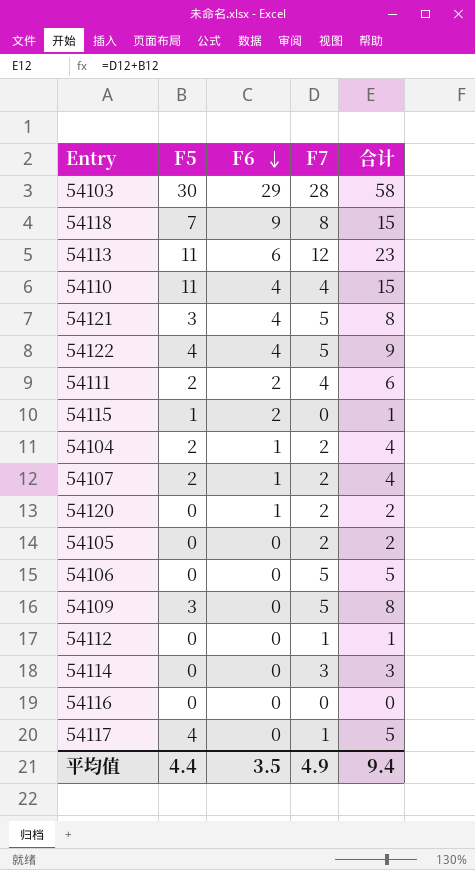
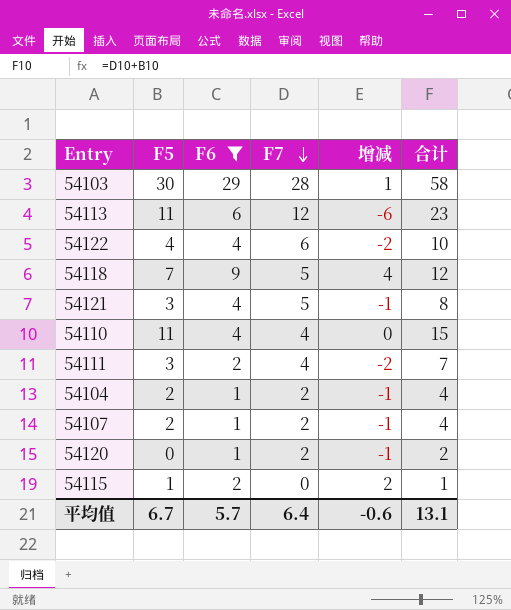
filter: none -> F6 != 0
row order: F6 descending -> F7 descending
column 增减 | formula: none -> [F6] - [F7]
54122 | F7: 5 -> 6
54122 | 合计: 9 -> 10
54118 | F7: 8 -> 5
54118 | 合计: 15 -> 12
54111 | F5: 2 -> 3
54111 | 合计: 6 -> 7
平均值 | F5: 4.4 -> 6.7
平均值 | F6: 3.5 -> 5.7
平均值 | F7: 4.9 -> 6.4
平均值 | 合计: 9.4 -> 13.1

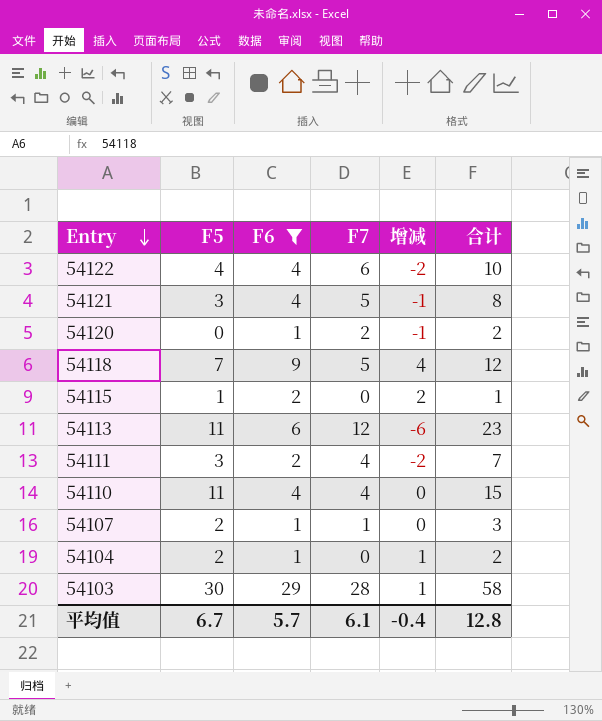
row order: F7 descending -> Entry descending
54107 | F7: 2 -> 1
54107 | 增减: -1 -> 0
54107 | 合计: 4 -> 3
54104 | F7: 2 -> 0
54104 | 增减: -1 -> 1
54104 | 合计: 4 -> 2
平均值 | F7: 6.4 -> 6.1
平均值 | 增减: -0.6 -> -0.4
平均值 | 合计: 13.1 -> 12.8

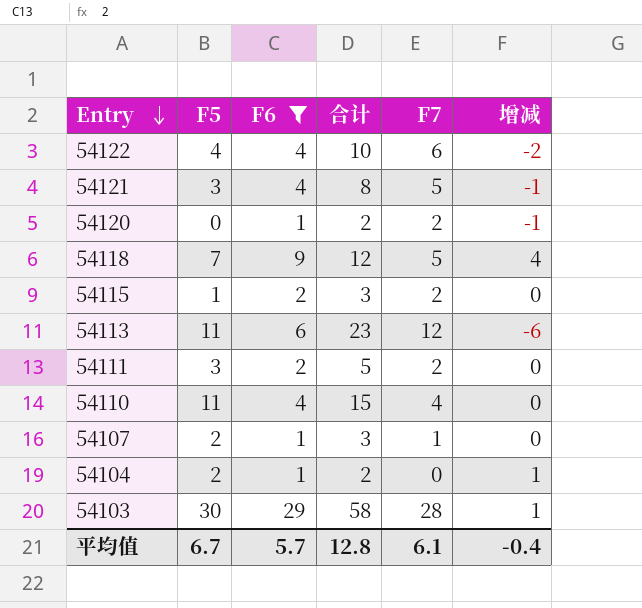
column 合计 | position: 6 -> 4
54115 | 合计: 1 -> 3
54115 | F7: 0 -> 2
54115 | 增减: 2 -> 0
54111 | 合计: 7 -> 5
54111 | F7: 4 -> 2
54111 | 增减: -2 -> 0

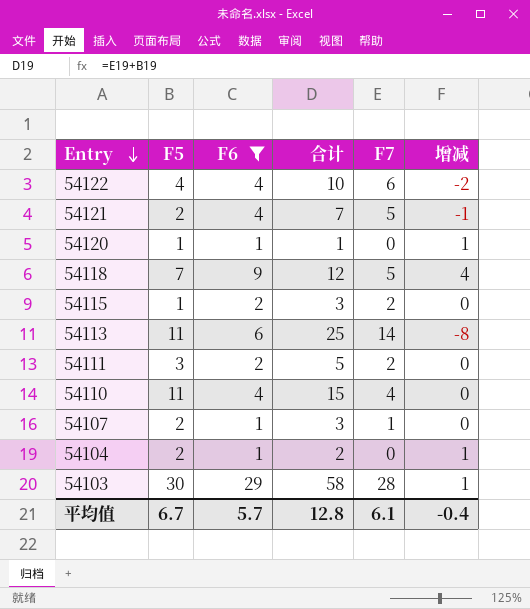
54121 | F5: 3 -> 2
54121 | 合计: 8 -> 7
54120 | F5: 0 -> 1
54120 | 合计: 2 -> 1
54120 | F7: 2 -> 0
54120 | 增减: -1 -> 1
54113 | 合计: 23 -> 25
54113 | F7: 12 -> 14
54113 | 增减: -6 -> -8

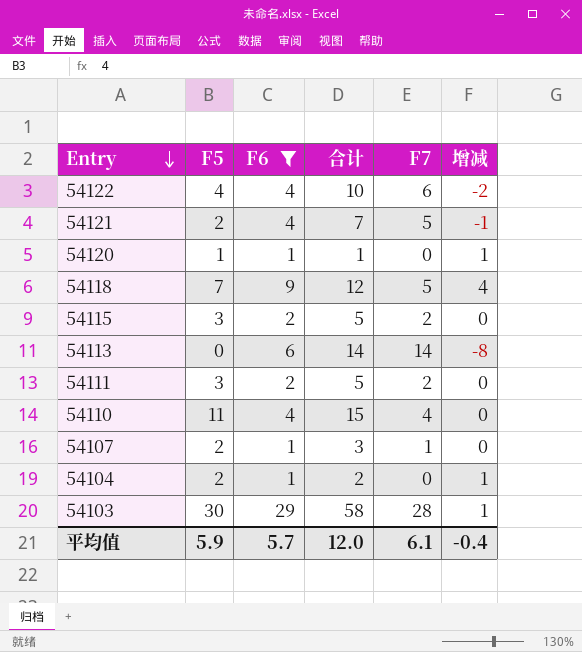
54115 | F5: 1 -> 3
54115 | 合计: 3 -> 5
54113 | F5: 11 -> 0
54113 | 合计: 25 -> 14
平均值 | F5: 6.7 -> 5.9
平均值 | 合计: 12.8 -> 12.0

